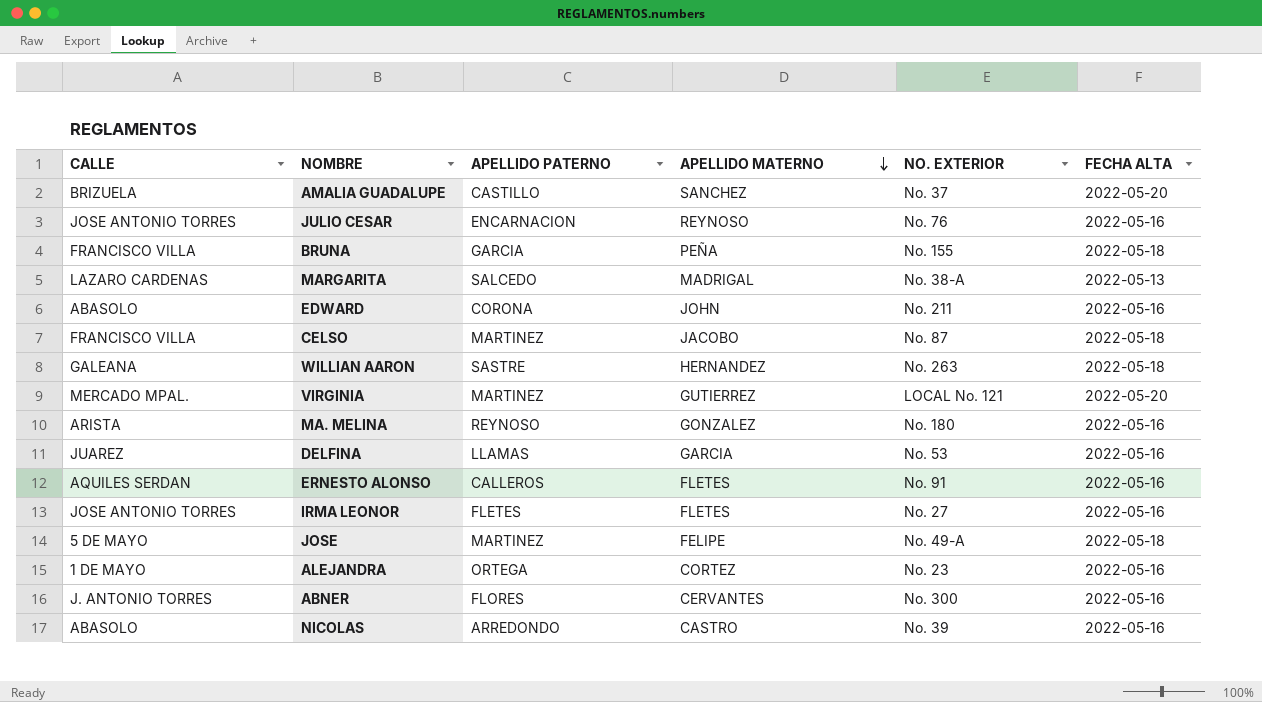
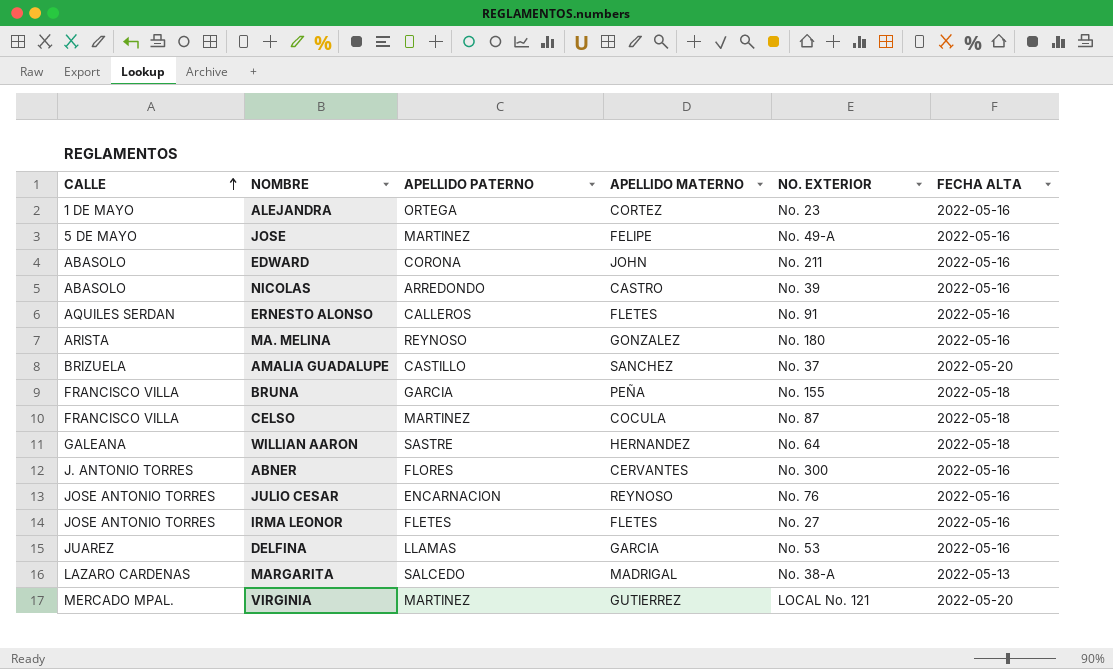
row order: APELLIDO MATERNO descending -> CALLE ascending
JOSE | FECHA ALTA: 2022-05-18 -> 2022-05-16
CELSO | APELLIDO MATERNO: JACOBO -> COCULA
WILLIAN AARON | NO. EXTERIOR: No. 263 -> No. 64

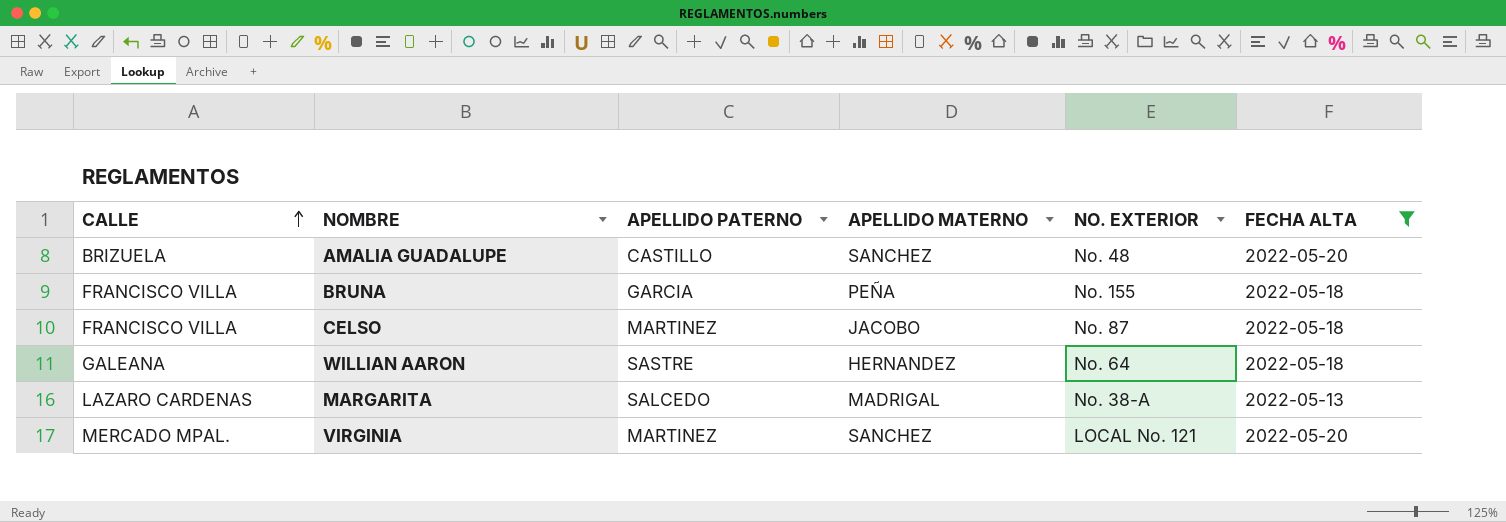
filter: none -> FECHA ALTA != 2022-05-16
AMALIA GUADALUPE | NO. EXTERIOR: No. 37 -> No. 48
CELSO | APELLIDO MATERNO: COCULA -> JACOBO
VIRGINIA | APELLIDO MATERNO: GUTIERREZ -> SANCHEZ

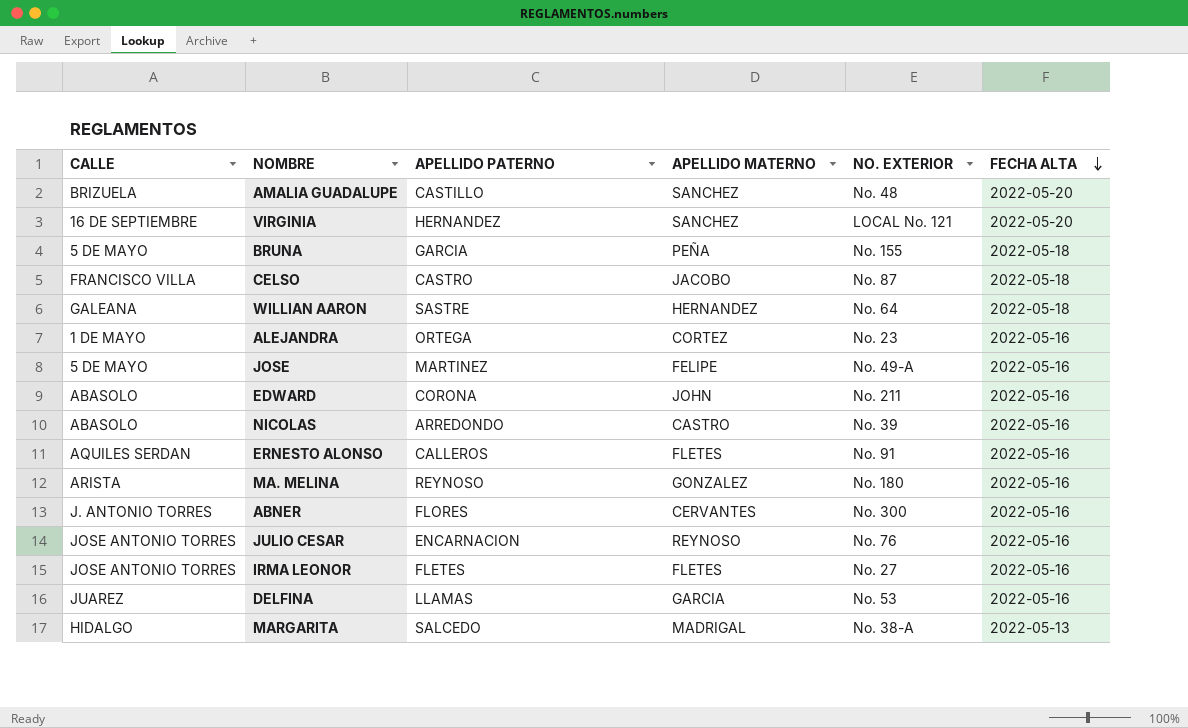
filter: FECHA ALTA != 2022-05-16 -> none
row order: CALLE ascending -> FECHA ALTA descending
VIRGINIA | CALLE: MERCADO MPAL. -> 16 DE SEPTIEMBRE
VIRGINIA | APELLIDO PATERNO: MARTINEZ -> HERNANDEZ
BRUNA | CALLE: FRANCISCO VILLA -> 5 DE MAYO
CELSO | APELLIDO PATERNO: MARTINEZ -> CASTRO
MARGARITA | CALLE: LAZARO CARDENAS -> HIDALGO

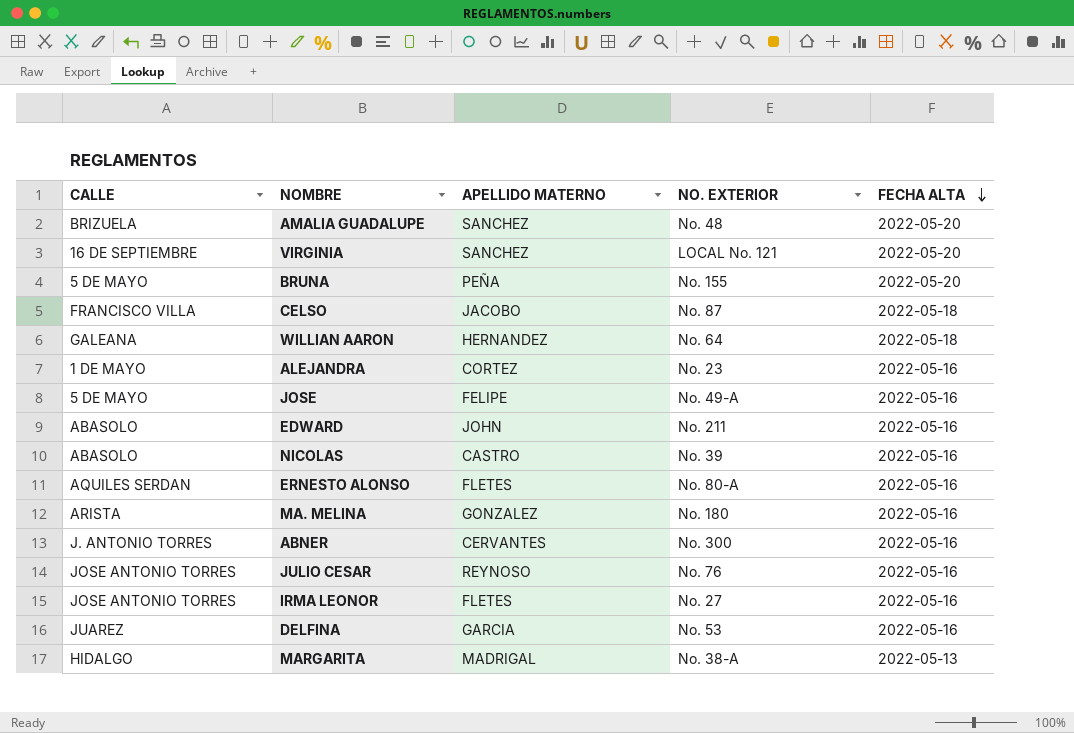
column APELLIDO PATERNO | position: 3 -> none
BRUNA | FECHA ALTA: 2022-05-18 -> 2022-05-20
ERNESTO ALONSO | NO. EXTERIOR: No. 91 -> No. 80-A

